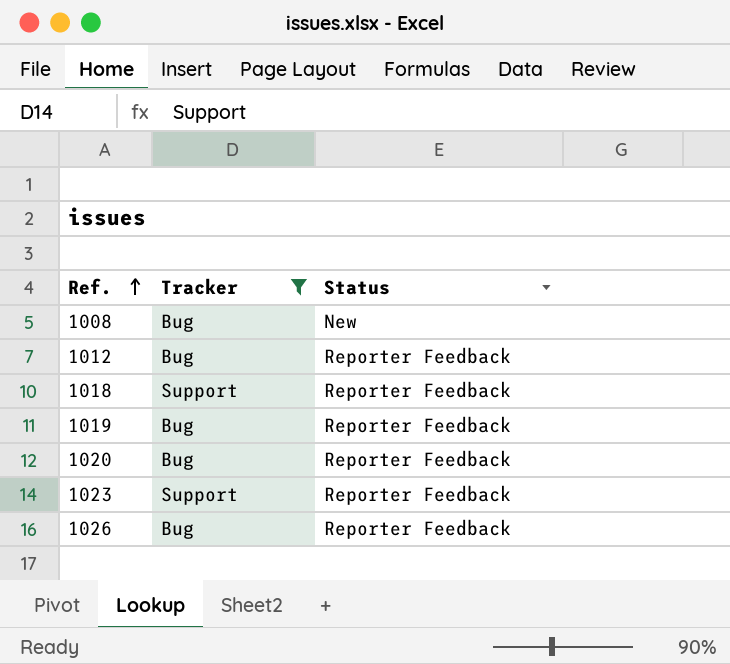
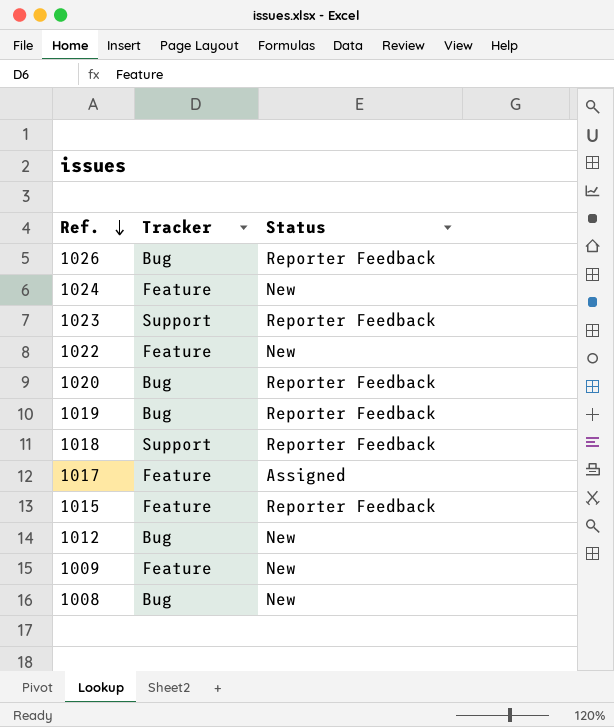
filter: Tracker != Feature -> none
row order: Ref. ascending -> Ref. descending
1012 | Status: Reporter Feedback -> New

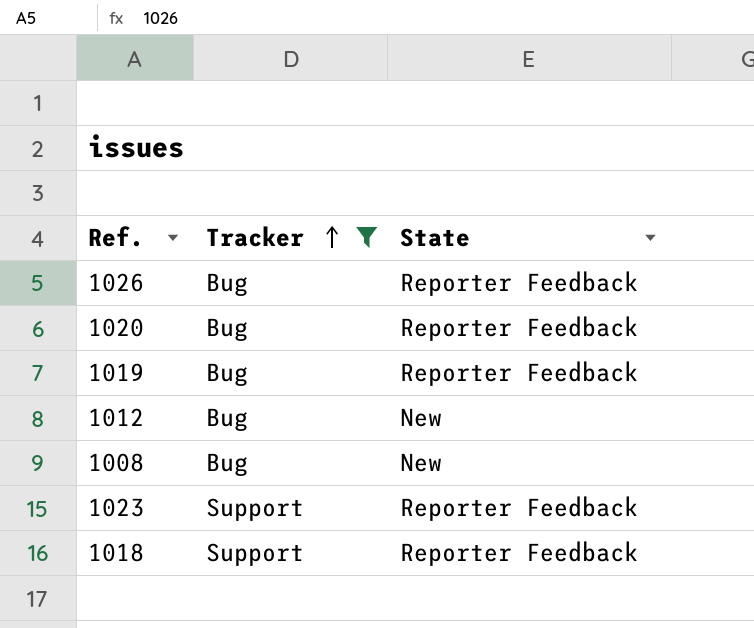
filter: none -> Tracker != Feature
row order: Ref. descending -> Tracker ascending
column name: Status -> State

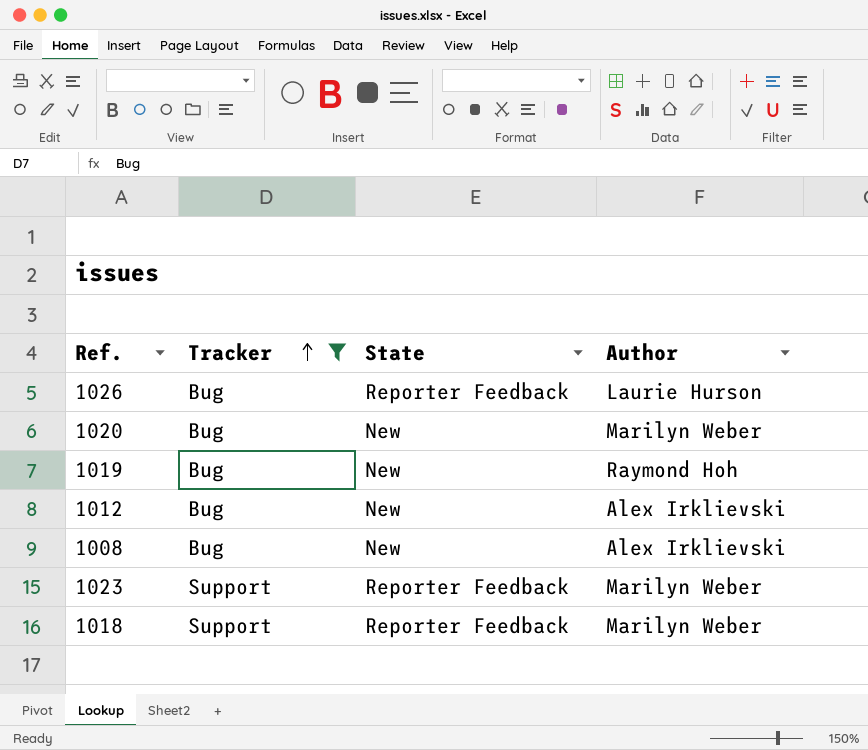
column Author | position: none -> 4
1020 | State: Reporter Feedback -> New
1019 | State: Reporter Feedback -> New

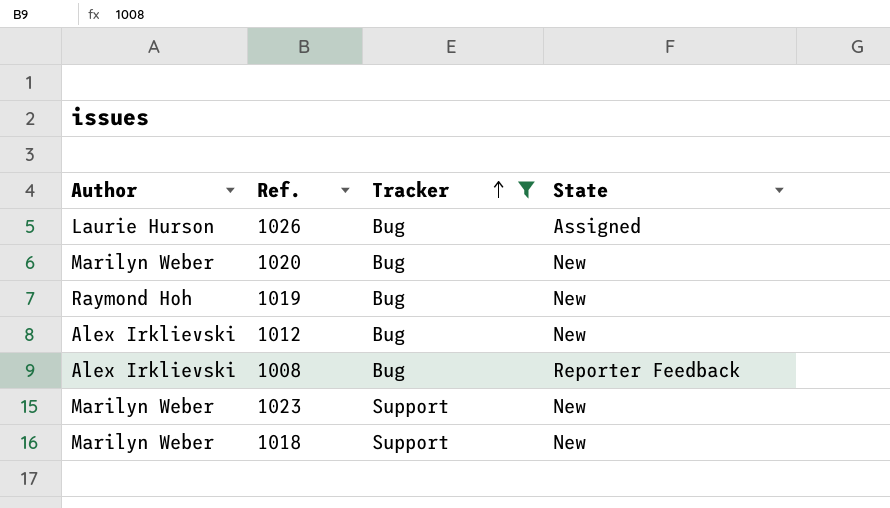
column Author | position: 4 -> 1
1026 | State: Reporter Feedback -> Assigned
1008 | State: New -> Reporter Feedback
1023 | State: Reporter Feedback -> New
1018 | State: Reporter Feedback -> New

